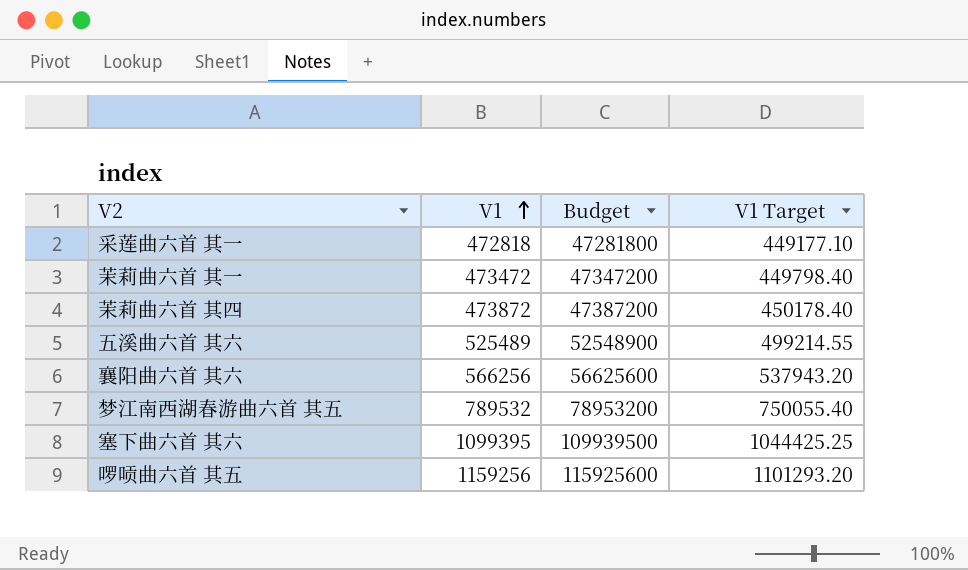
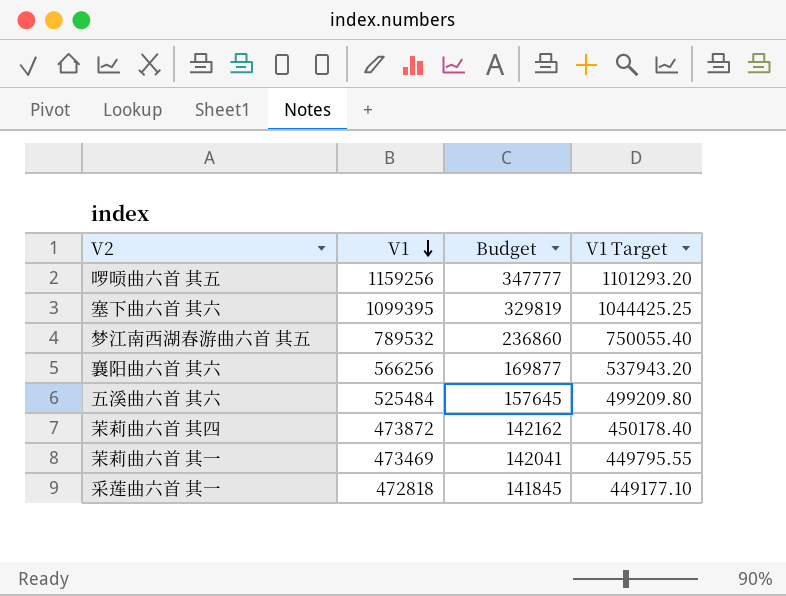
row order: V1 ascending -> V1 descending
column Budget | formula: [V1] * 100 -> [V1] * 0.3
五溪曲六首 其六 | V1: 525489 -> 525484
五溪曲六首 其六 | V1 Target: 499214.55 -> 499209.80
茉莉曲六首 其一 | V1: 473472 -> 473469
茉莉曲六首 其一 | V1 Target: 449798.40 -> 449795.55

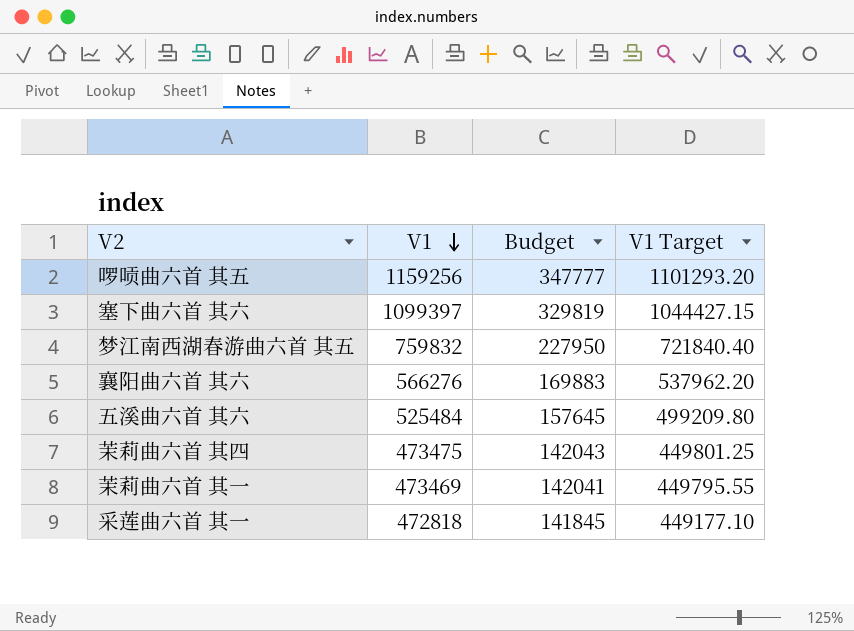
塞下曲六首 其六 | V1: 1099395 -> 1099397
塞下曲六首 其六 | V1 Target: 1044425.25 -> 1044427.15
梦江南西湖春游曲六首 其五 | V1: 789532 -> 759832
梦江南西湖春游曲六首 其五 | Budget: 236860 -> 227950
梦江南西湖春游曲六首 其五 | V1 Target: 750055.40 -> 721840.40
襄阳曲六首 其六 | V1: 566256 -> 566276
襄阳曲六首 其六 | Budget: 169877 -> 169883
襄阳曲六首 其六 | V1 Target: 537943.20 -> 537962.20
茉莉曲六首 其四 | V1: 473872 -> 473475
茉莉曲六首 其四 | Budget: 142162 -> 142043
茉莉曲六首 其四 | V1 Target: 450178.40 -> 449801.25

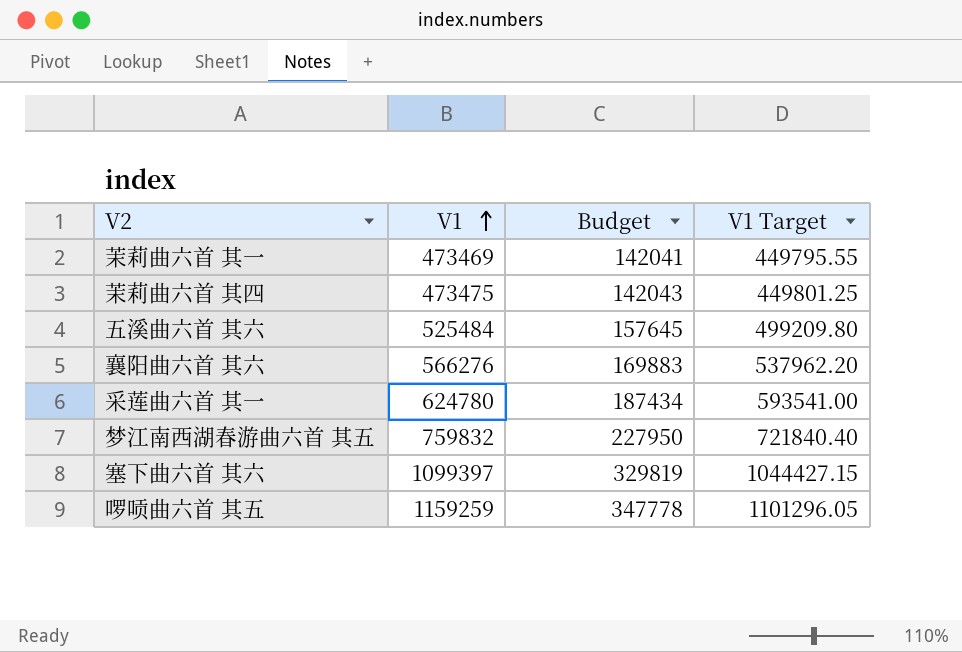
row order: V1 descending -> V1 ascending
采莲曲六首 其一 | V1: 472818 -> 624780
采莲曲六首 其一 | Budget: 141845 -> 187434
采莲曲六首 其一 | V1 Target: 449177.10 -> 593541.00
啰唝曲六首 其五 | V1: 1159256 -> 1159259
啰唝曲六首 其五 | Budget: 347777 -> 347778
啰唝曲六首 其五 | V1 Target: 1101293.20 -> 1101296.05

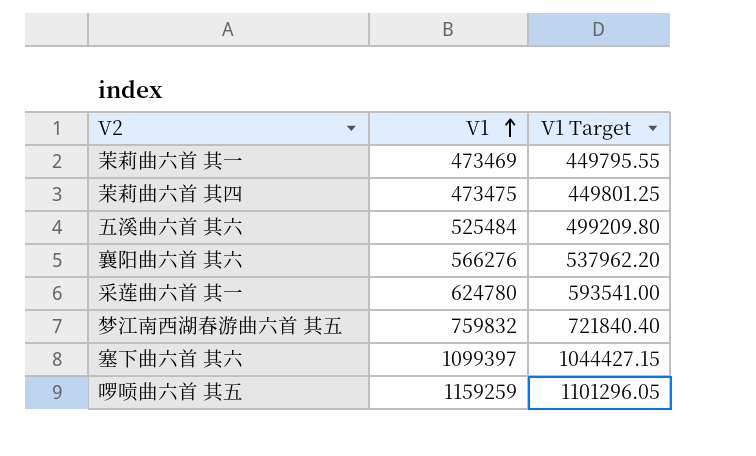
column Budget | formula: [V1] * 0.3 -> none

